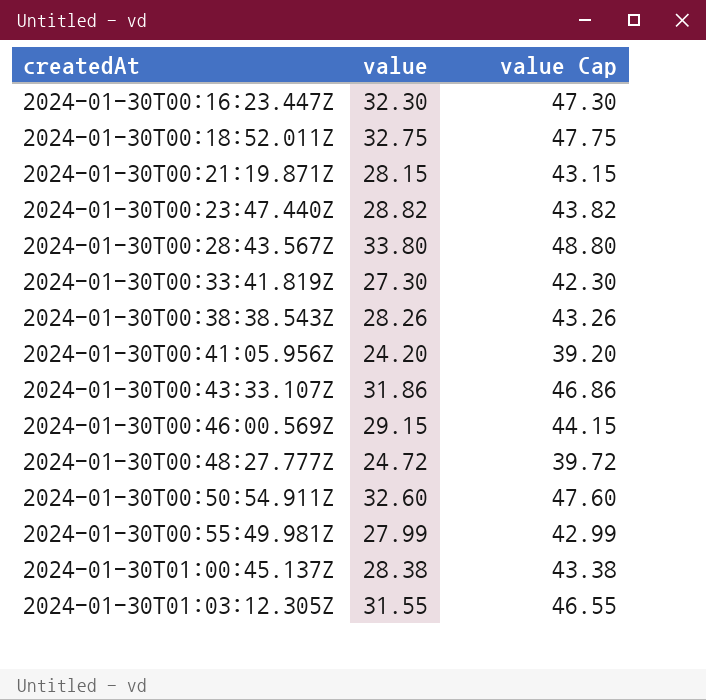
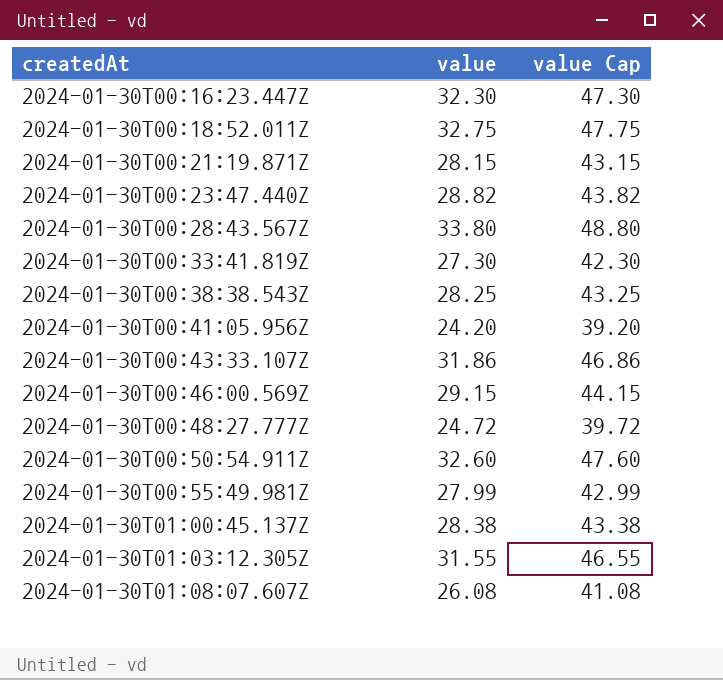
2024-01-30T00:38:38.543Z | value: 28.26 -> 28.25
2024-01-30T00:38:38.543Z | value Cap: 43.26 -> 43.25
row 2024-01-30T01:08:07.607Z: none -> 26.08 | 41.08

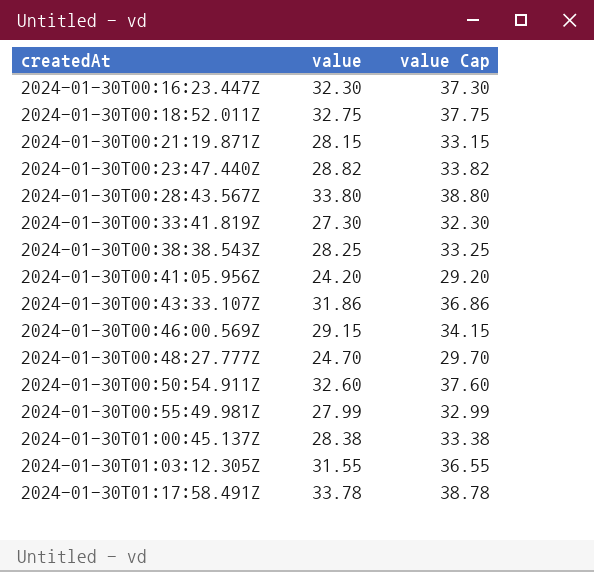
column value Cap | formula: [value] + 15 -> [value] + 5
row 2024-01-30T01:08:07.607Z: 26.08 | 41.08 -> none
2024-01-30T00:48:27.777Z | value: 24.72 -> 24.70
row 2024-01-30T01:17:58.491Z: none -> 33.78 | 38.78

